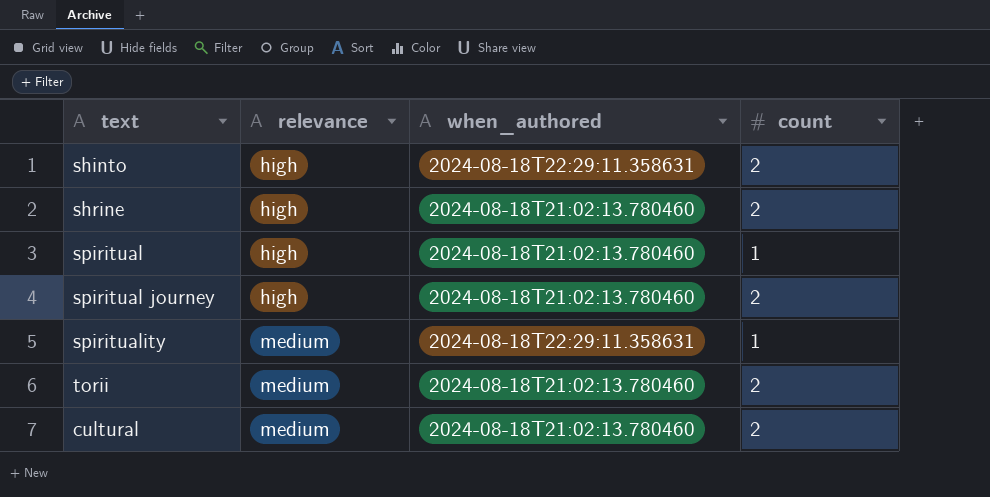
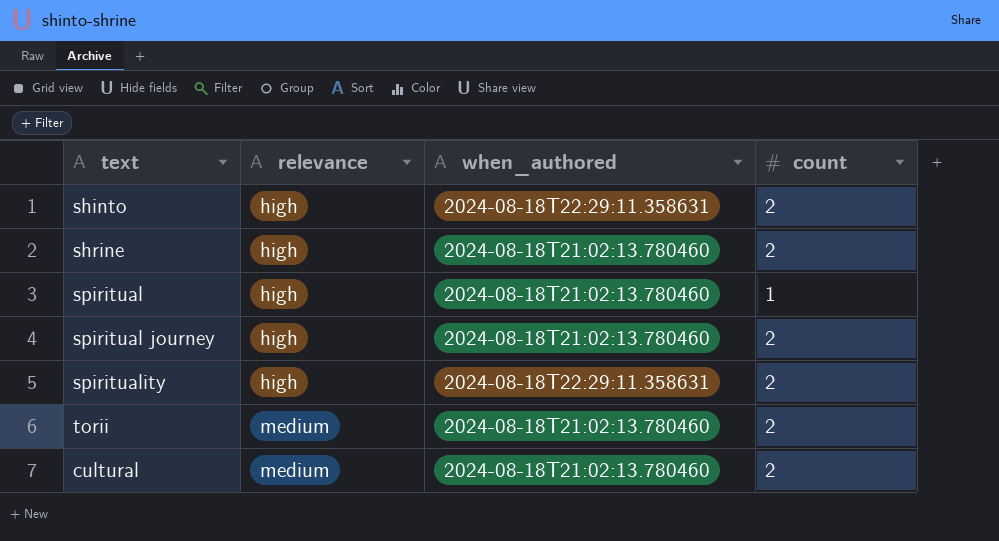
spirituality | relevance: medium -> high
spirituality | count: 1 -> 2

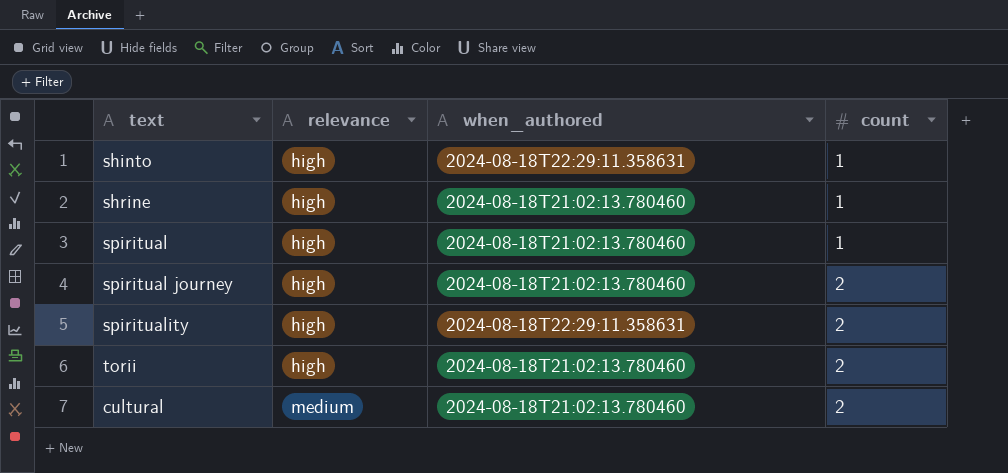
shinto | count: 2 -> 1
shrine | count: 2 -> 1
torii | relevance: medium -> high

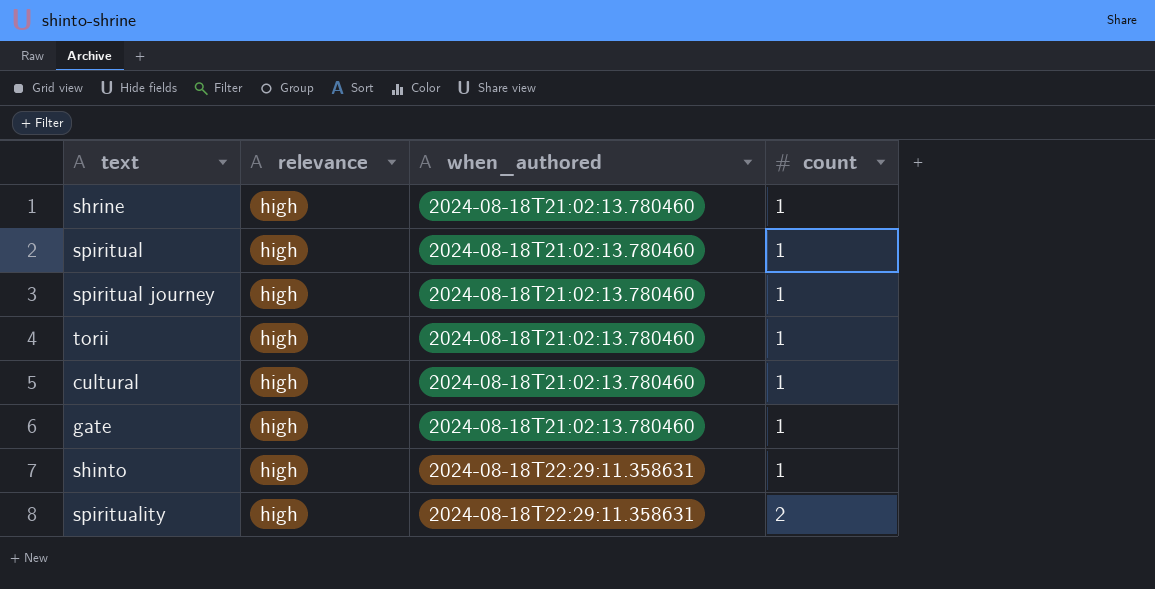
row order: relevance ascending -> when_authored ascending
spiritual journey | count: 2 -> 1
torii | count: 2 -> 1
cultural | relevance: medium -> high
cultural | count: 2 -> 1
row gate: none -> high | 2024-08-18T21:02:13.780460 | 1

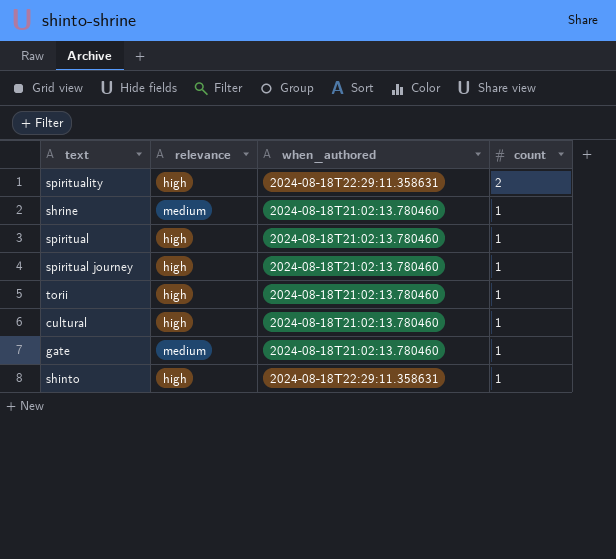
row order: when_authored ascending -> count descending
shrine | relevance: high -> medium
gate | relevance: high -> medium

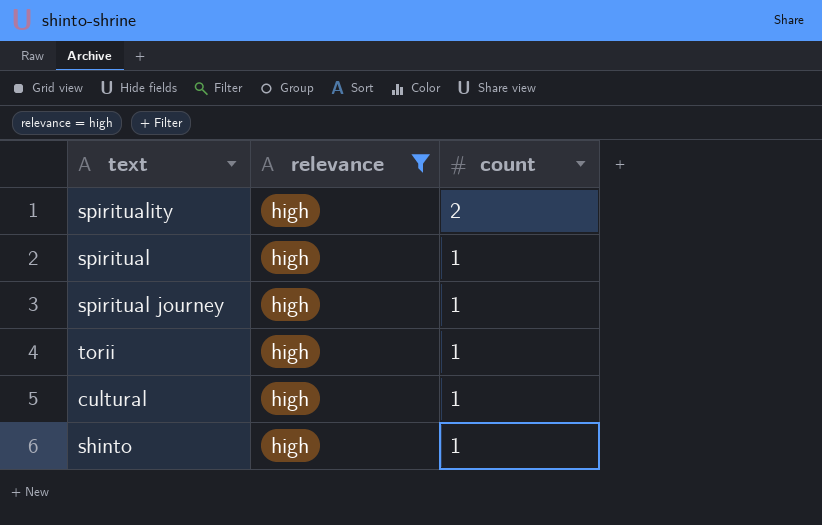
filter: none -> relevance = high
column when_authored | position: 3 -> none

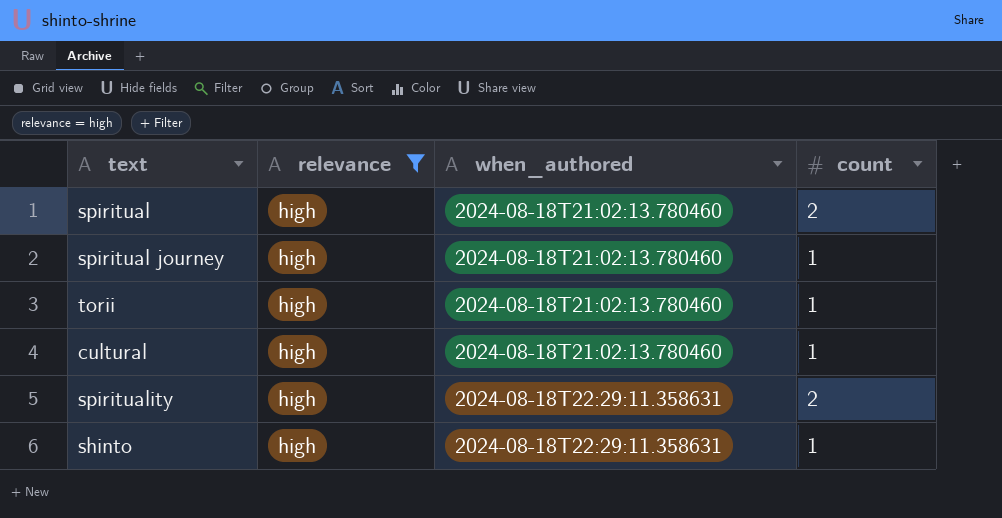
row order: count descending -> when_authored ascending
column when_authored | position: none -> 3
spiritual | count: 1 -> 2

